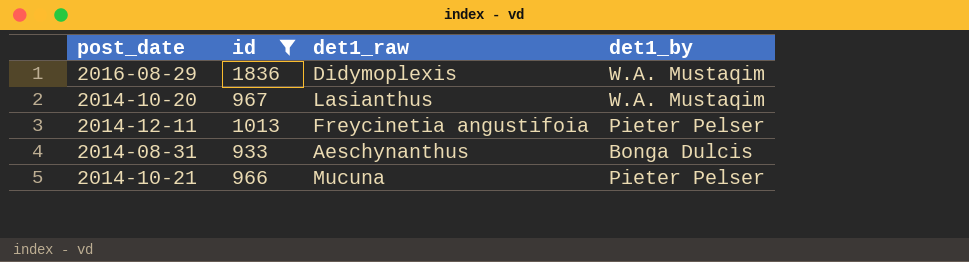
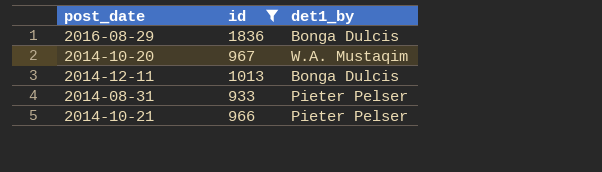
column det1_raw | position: 3 -> none
2016-08-29 | det1_by: W.A. Mustaqim -> Bonga Dulcis
2014-12-11 | det1_by: Pieter Pelser -> Bonga Dulcis
2014-08-31 | det1_by: Bonga Dulcis -> Pieter Pelser

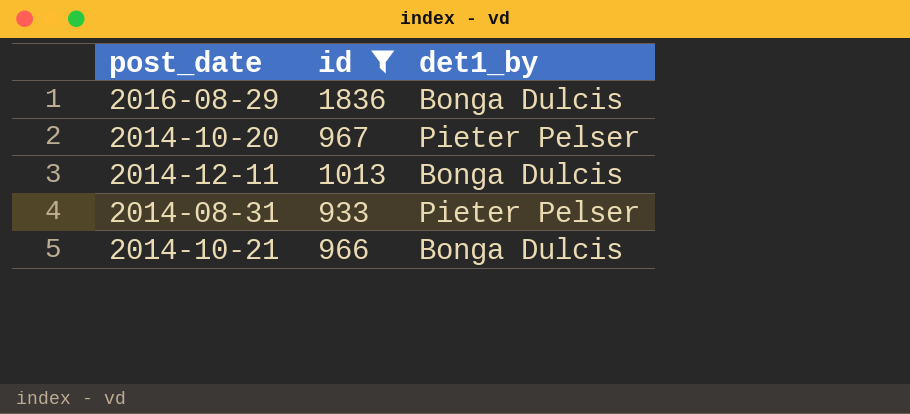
2014-10-20 | det1_by: W.A. Mustaqim -> Pieter Pelser
2014-10-21 | det1_by: Pieter Pelser -> Bonga Dulcis

